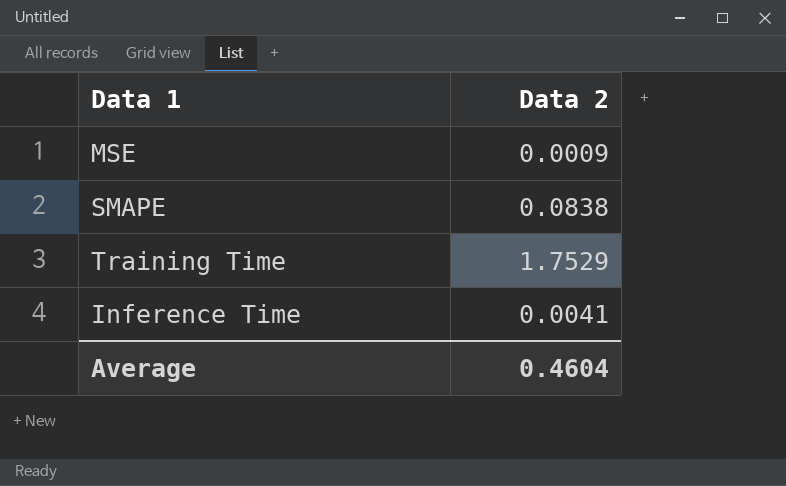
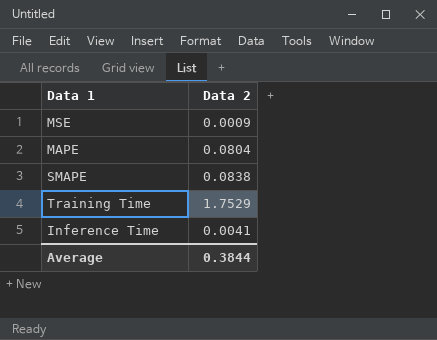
row MAPE: none -> 0.0804
Average | Data 2: 0.4604 -> 0.3844

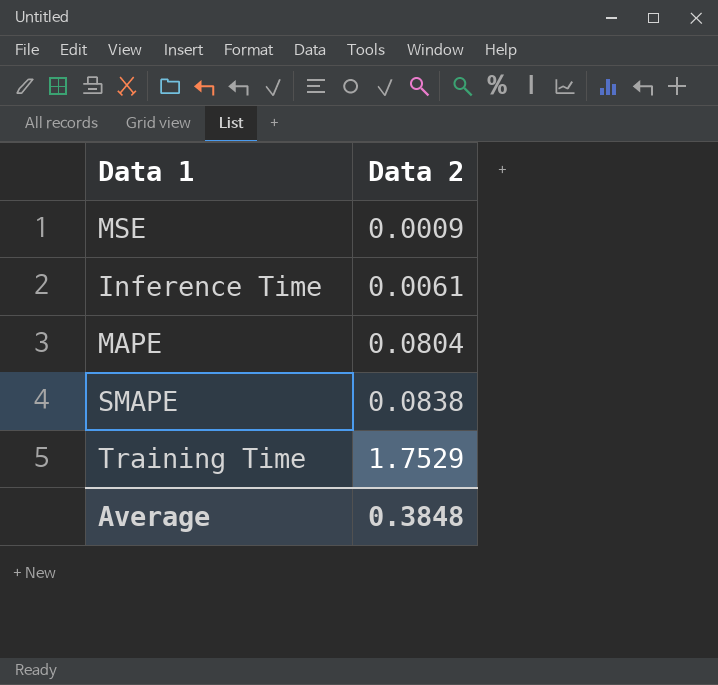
row order: none -> Data 2 ascending
Inference Time | Data 2: 0.0041 -> 0.0061
Average | Data 2: 0.3844 -> 0.3848

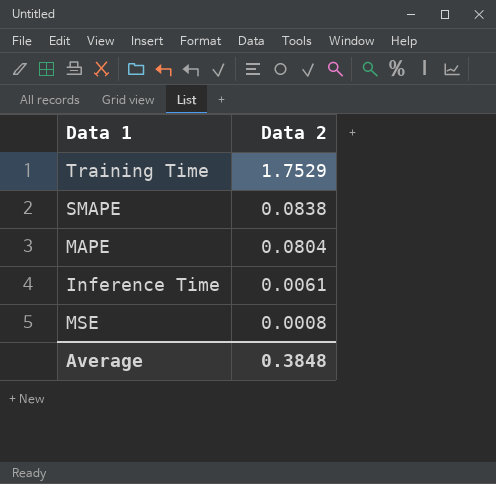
row order: Data 2 ascending -> Data 2 descending
MSE | Data 2: 0.0009 -> 0.0008

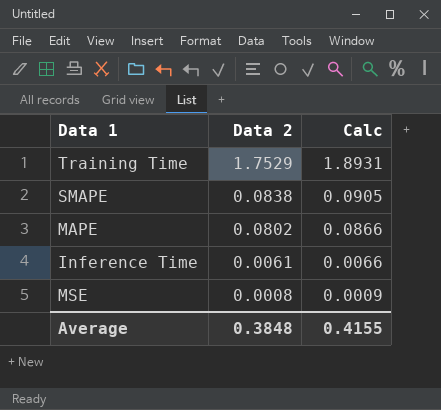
column Calc | formula: none -> [Data 2] * 1.08
MAPE | Data 2: 0.0804 -> 0.0802

